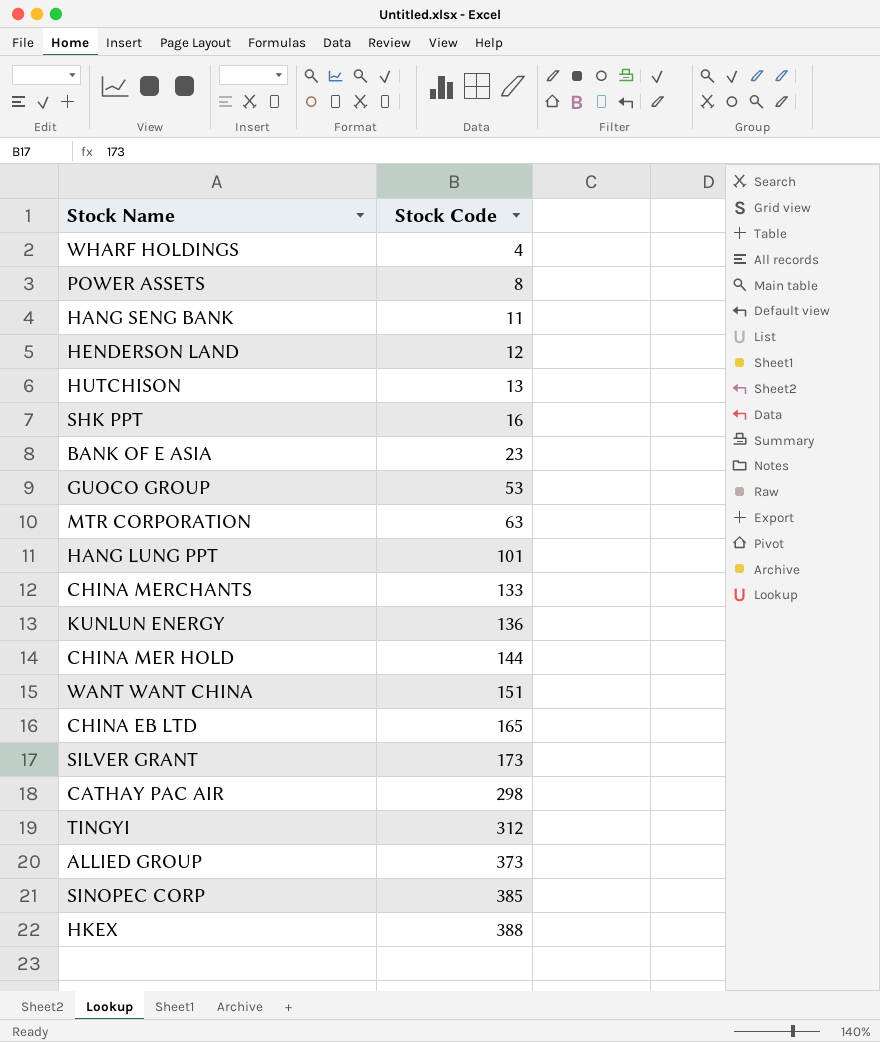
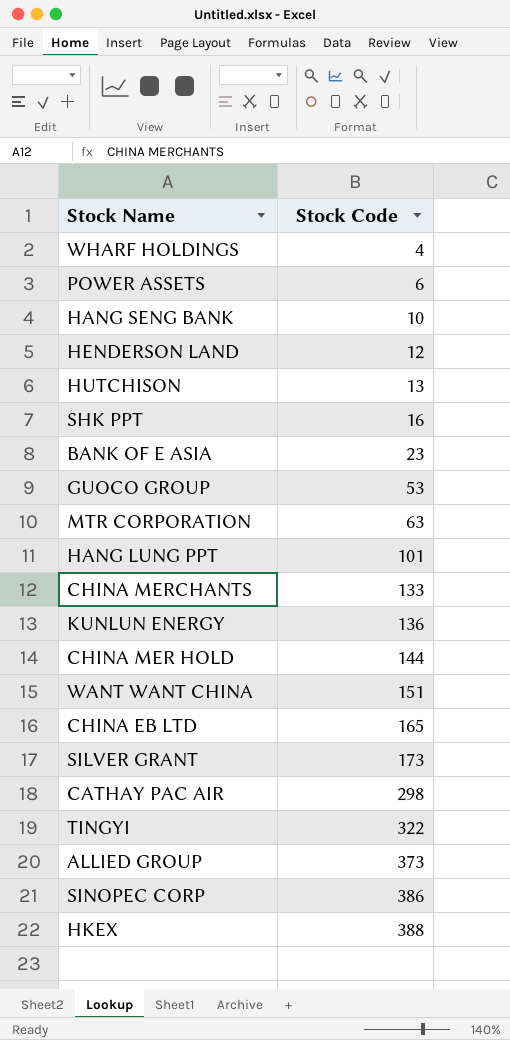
POWER ASSETS | Stock Code: 8 -> 6
HANG SENG BANK | Stock Code: 11 -> 10
TINGYI | Stock Code: 312 -> 322
SINOPEC CORP | Stock Code: 385 -> 386

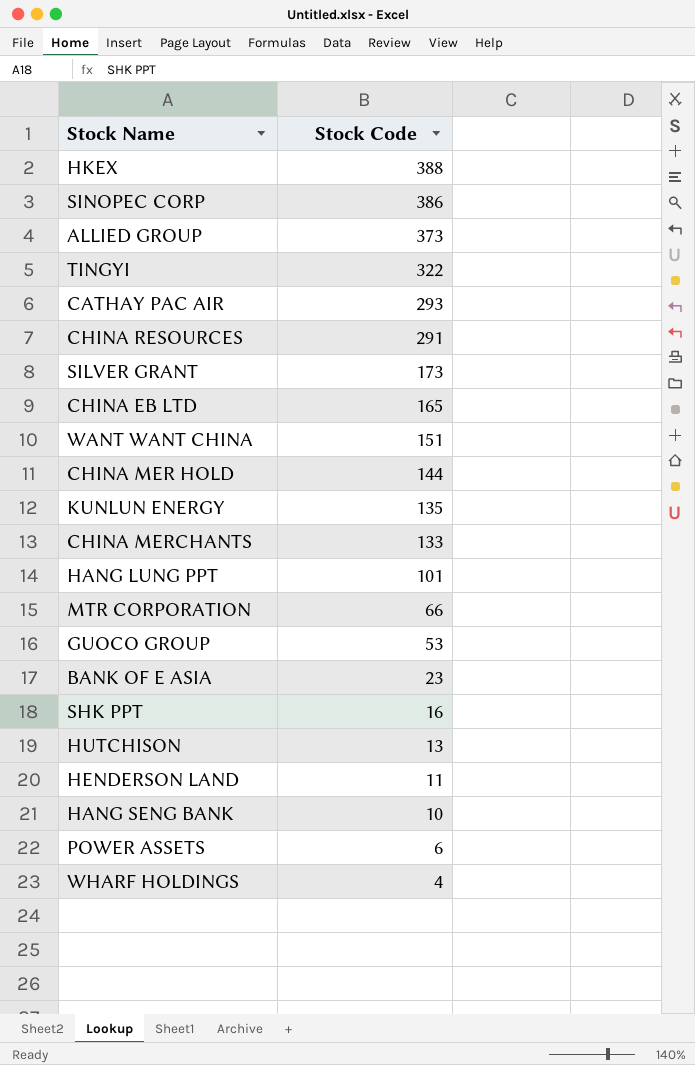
row order: Stock Code ascending -> Stock Code descending
CATHAY PAC AIR | Stock Code: 298 -> 293
row CHINA RESOURCES: none -> 291
KUNLUN ENERGY | Stock Code: 136 -> 135
MTR CORPORATION | Stock Code: 63 -> 66
HENDERSON LAND | Stock Code: 12 -> 11

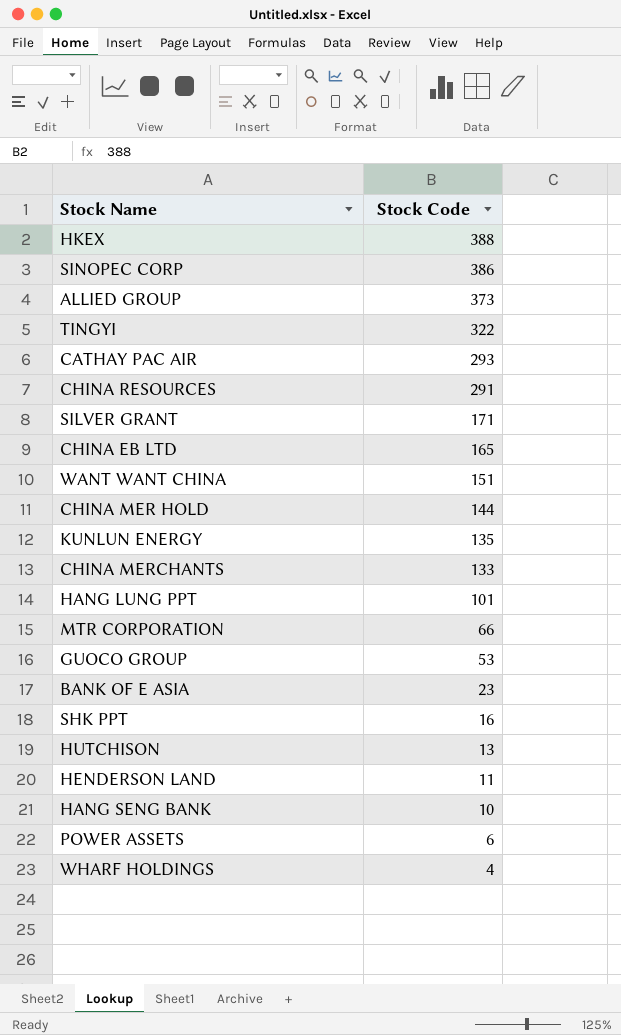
SILVER GRANT | Stock Code: 173 -> 171

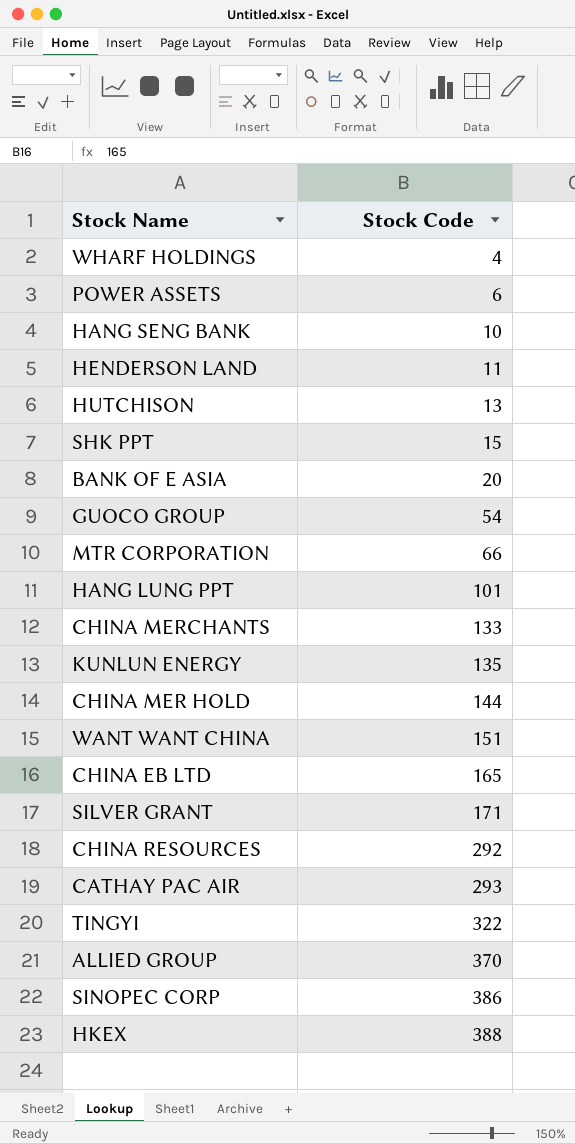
row order: Stock Code descending -> Stock Code ascending
SHK PPT | Stock Code: 16 -> 15
BANK OF E ASIA | Stock Code: 23 -> 20
GUOCO GROUP | Stock Code: 53 -> 54
CHINA RESOURCES | Stock Code: 291 -> 292
ALLIED GROUP | Stock Code: 373 -> 370

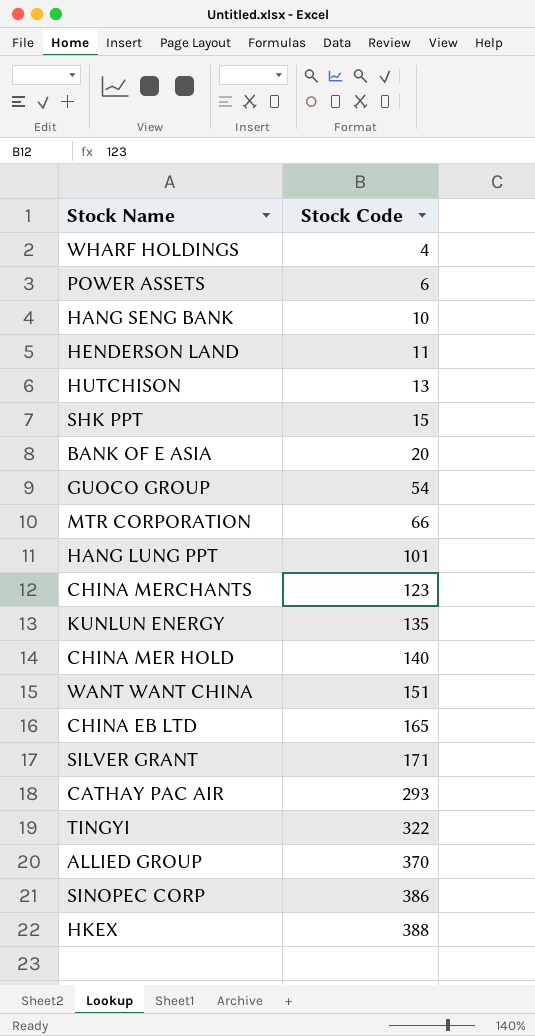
row CHINA RESOURCES: 292 -> none
CHINA MERCHANTS | Stock Code: 133 -> 123
CHINA MER HOLD | Stock Code: 144 -> 140

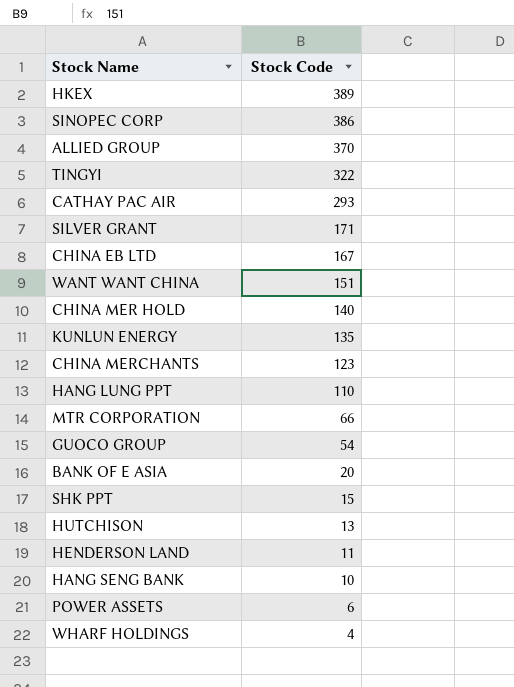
row order: Stock Code ascending -> Stock Code descending
HKEX | Stock Code: 388 -> 389
CHINA EB LTD | Stock Code: 165 -> 167
HANG LUNG PPT | Stock Code: 101 -> 110

